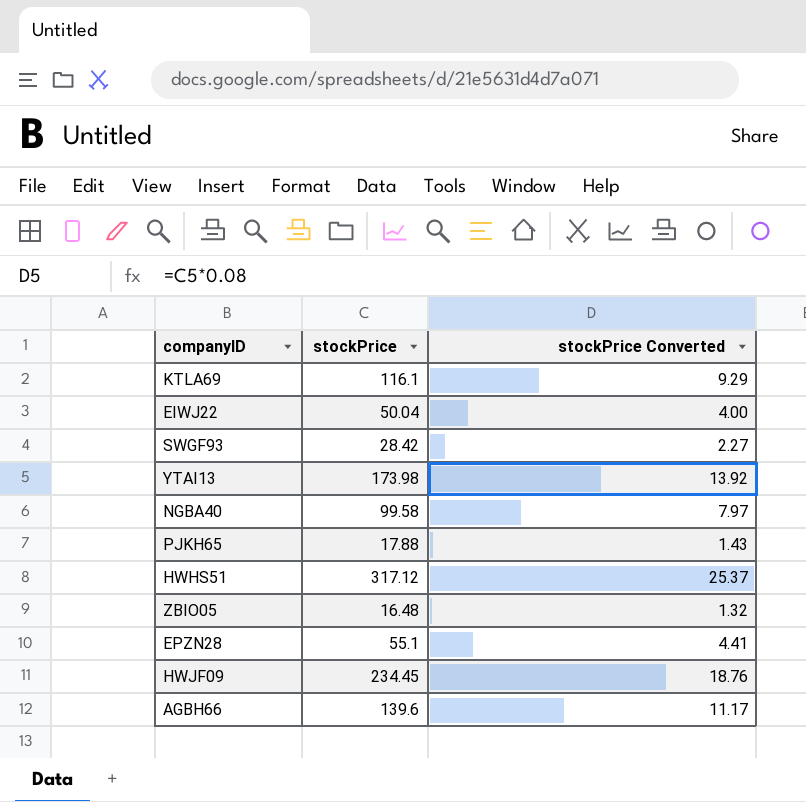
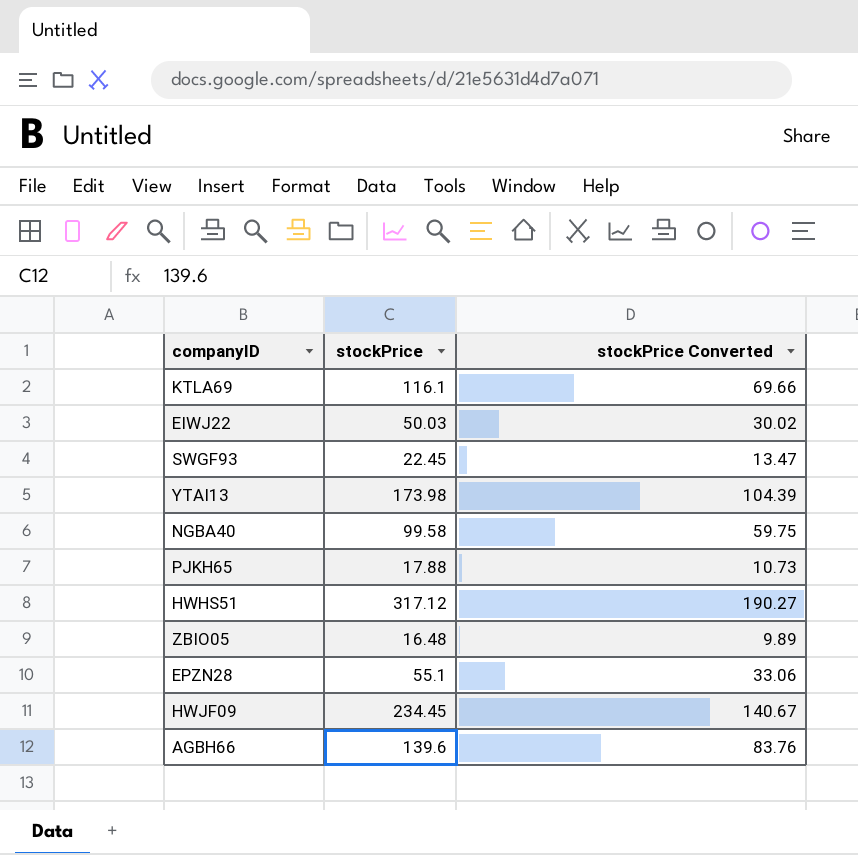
column stockPrice Converted | formula: [stockPrice] * 0.08 -> [stockPrice] * 0.6
EIWJ22 | stockPrice: 50.04 -> 50.03
SWGF93 | stockPrice: 28.42 -> 22.45

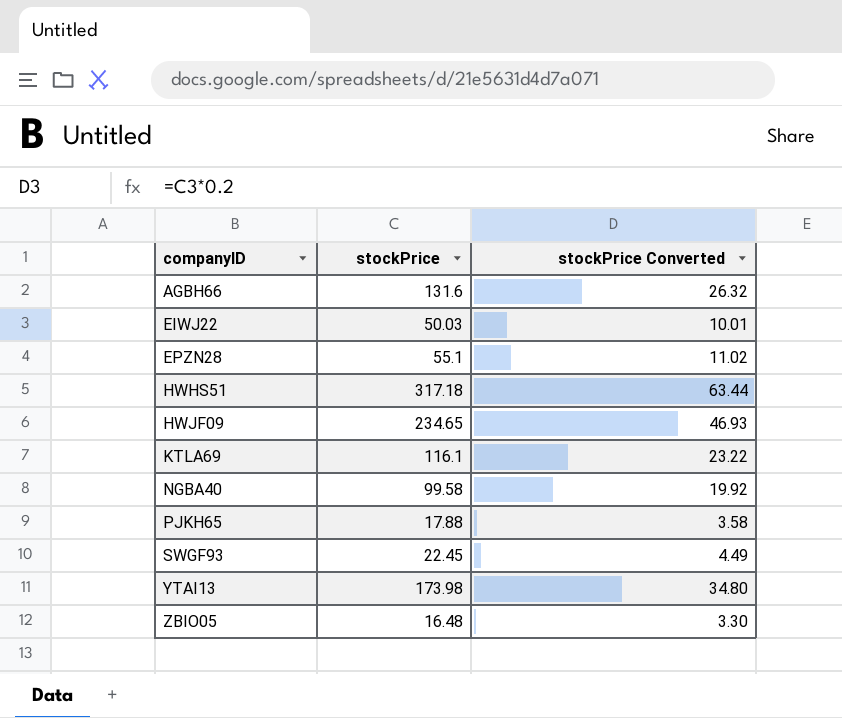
row order: none -> companyID ascending
column stockPrice Converted | formula: [stockPrice] * 0.6 -> [stockPrice] * 0.2
AGBH66 | stockPrice: 139.6 -> 131.6
HWHS51 | stockPrice: 317.12 -> 317.18
HWJF09 | stockPrice: 234.45 -> 234.65

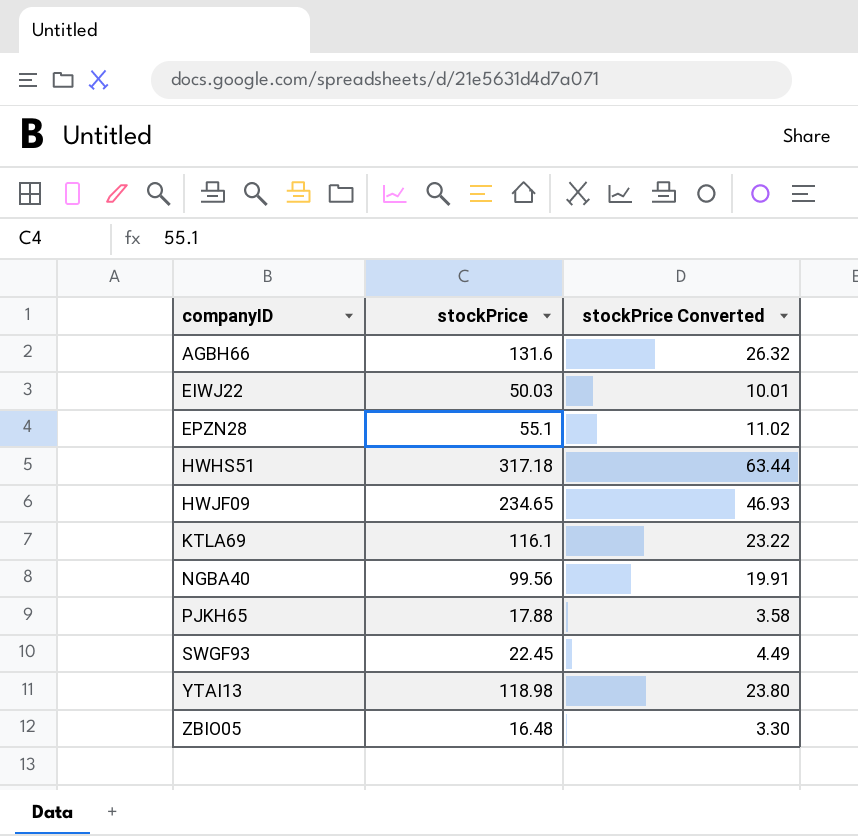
NGBA40 | stockPrice: 99.58 -> 99.56
NGBA40 | stockPrice Converted: 19.92 -> 19.91
YTAI13 | stockPrice: 173.98 -> 118.98
YTAI13 | stockPrice Converted: 34.80 -> 23.80

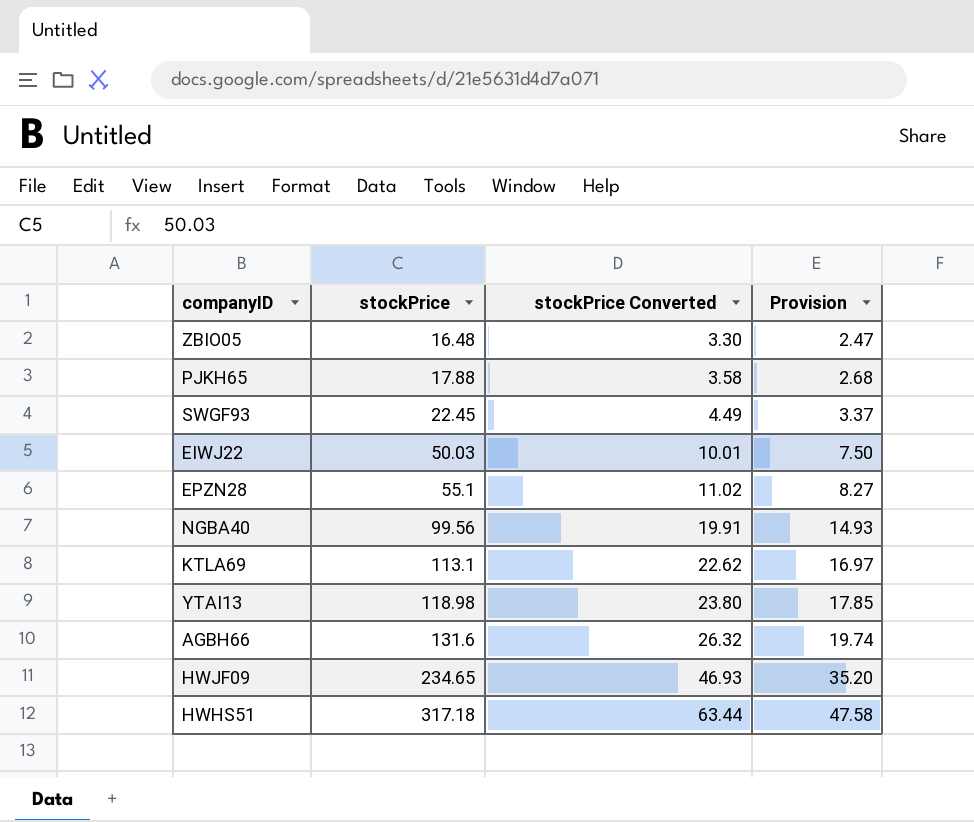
row order: companyID ascending -> stockPrice ascending
column Provision | formula: none -> [stockPrice] * 0.15
KTLA69 | stockPrice: 116.1 -> 113.1
KTLA69 | stockPrice Converted: 23.22 -> 22.62

